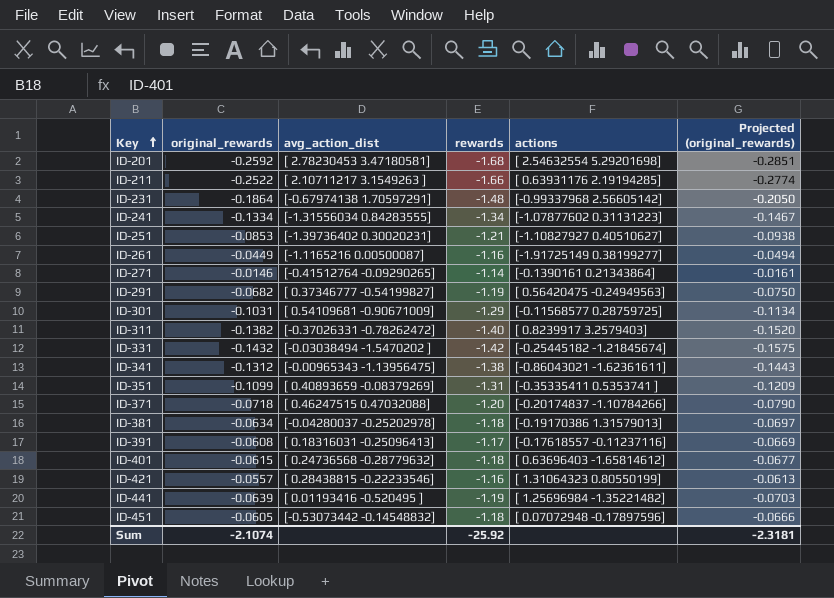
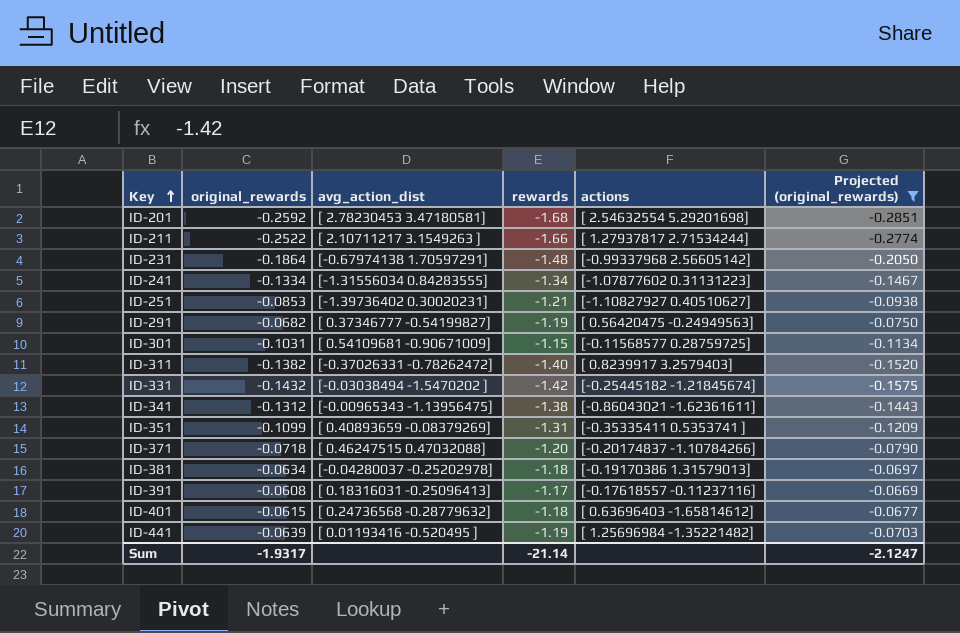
filter: none -> Projected (original_rewards) <= -0.0669
ID-211 | actions: [ 0.63931176 2.19194285] -> [ 1.27937817 2.71534244]
ID-301 | rewards: -1.29 -> -1.15
Sum | original_rewards: -2.1074 -> -1.9317
Sum | rewards: -25.92 -> -21.14
Sum | Projected (original_rewards): -2.3181 -> -2.1247

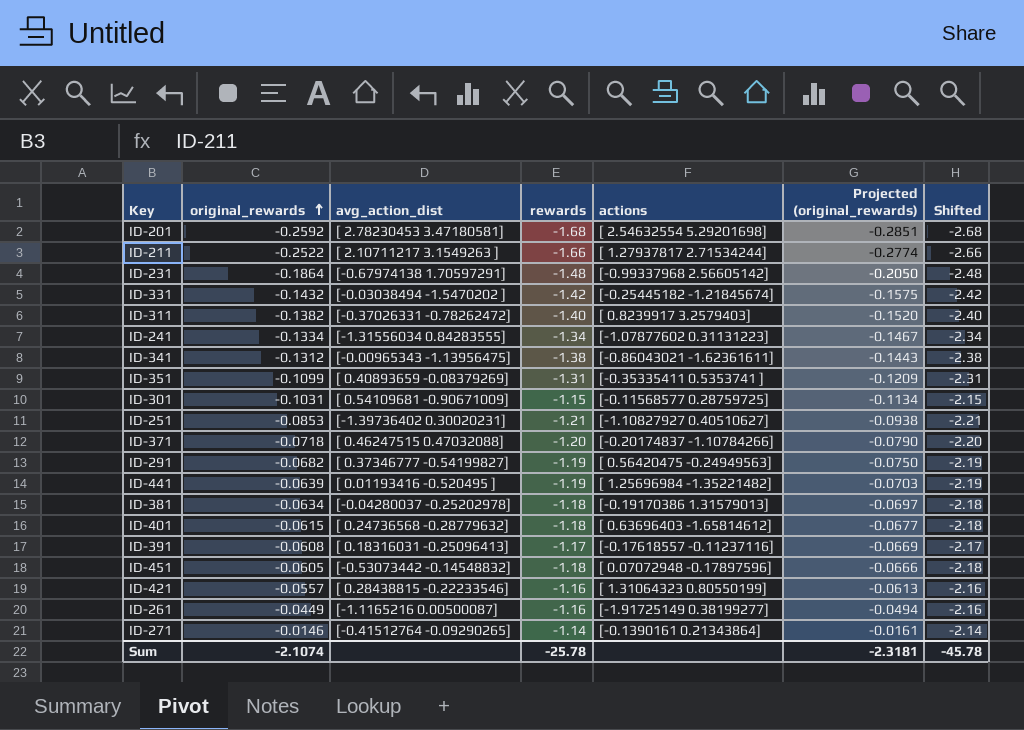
filter: Projected (original_rewards) <= -0.0669 -> none
row order: Key ascending -> original_rewards ascending
column Shifted | formula: none -> [rewards] - 1
Sum | original_rewards: -1.9317 -> -2.1074
Sum | rewards: -21.14 -> -25.78
Sum | Projected (original_rewards): -2.1247 -> -2.3181

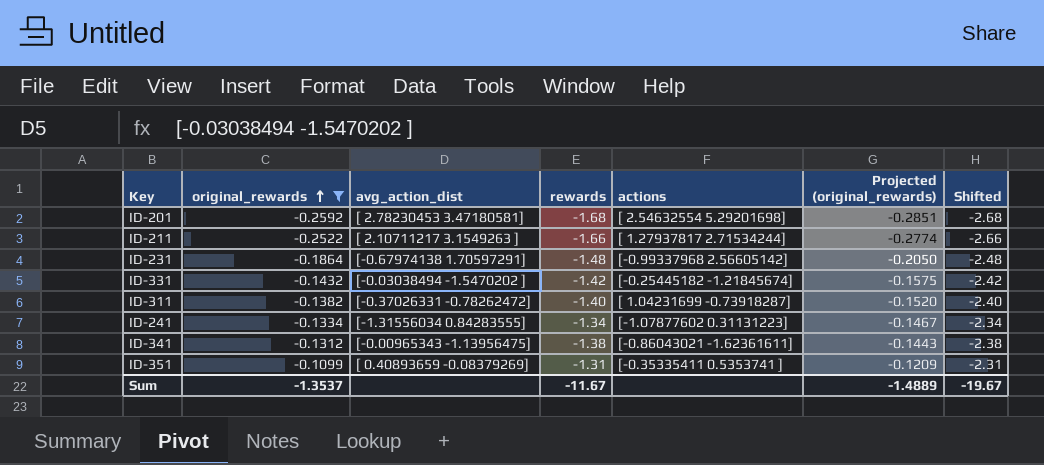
filter: none -> original_rewards <= -0.1099
ID-311 | actions: [ 0.8239917 3.2579403] -> [ 1.04231699 -0.73918287]
Sum | original_rewards: -2.1074 -> -1.3537
Sum | rewards: -25.78 -> -11.67
Sum | Projected (original_rewards): -2.3181 -> -1.4889
Sum | Shifted: -45.78 -> -19.67

